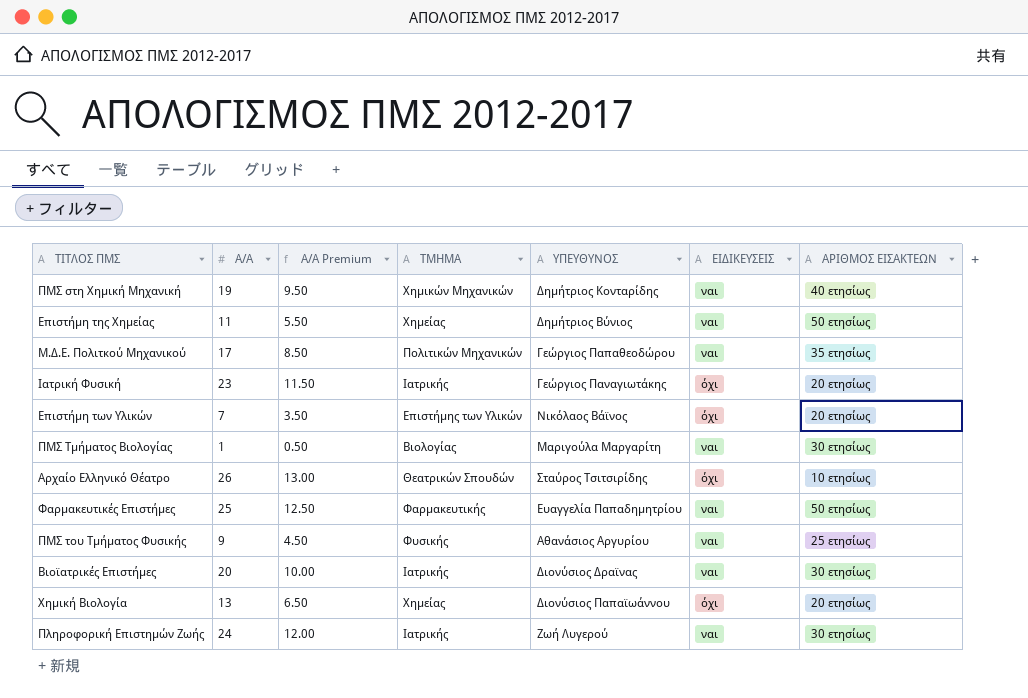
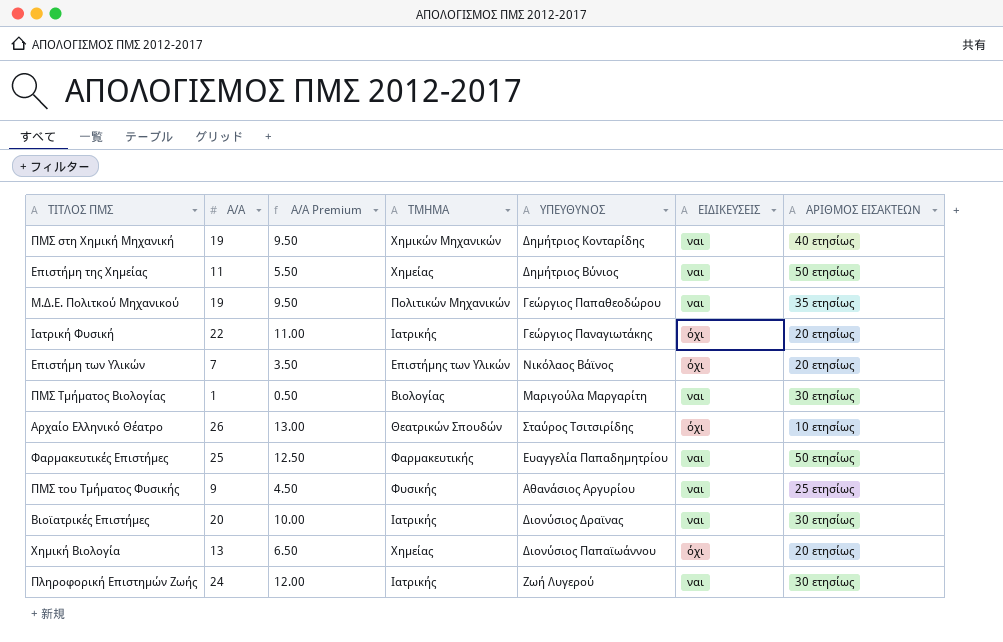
Μ.Δ.Ε. Πολιτκού Μηχανικού | Α/Α: 17 -> 19
Μ.Δ.Ε. Πολιτκού Μηχανικού | Α/Α Premium: 8.50 -> 9.50
Ιατρική Φυσική | Α/Α: 23 -> 22
Ιατρική Φυσική | Α/Α Premium: 11.50 -> 11.00

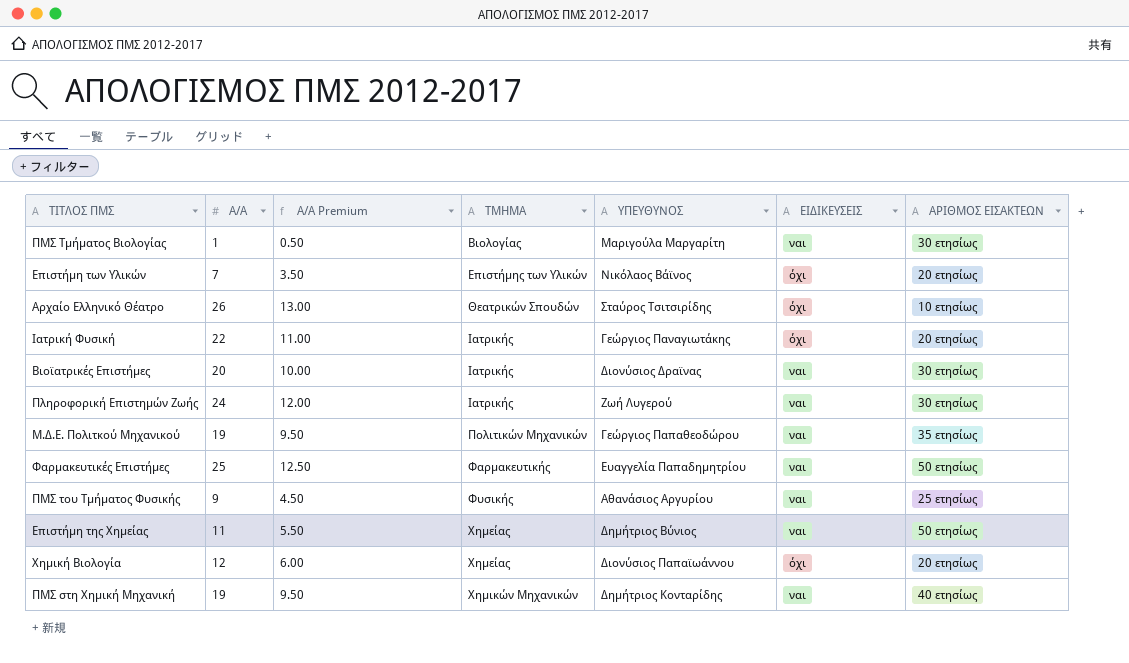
row order: none -> ΤΜΗΜΑ ascending
Χημική Βιολογία | Α/Α: 13 -> 12
Χημική Βιολογία | Α/Α Premium: 6.50 -> 6.00

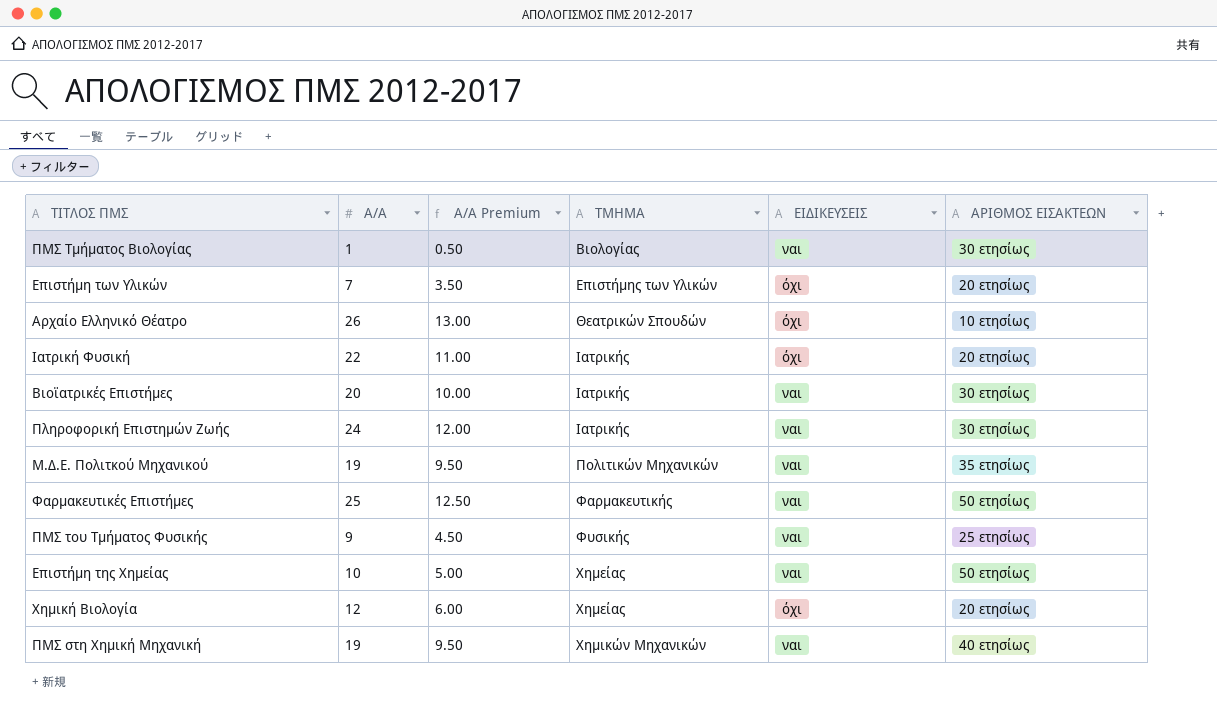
column ΥΠΕΥΘΥΝΟΣ | position: 5 -> none
Επιστήμη της Χημείας | Α/Α: 11 -> 10
Επιστήμη της Χημείας | Α/Α Premium: 5.50 -> 5.00

